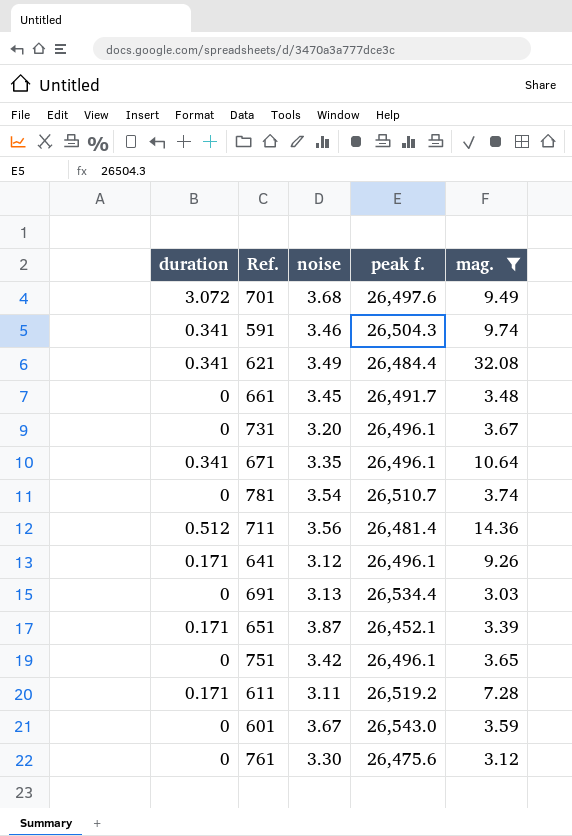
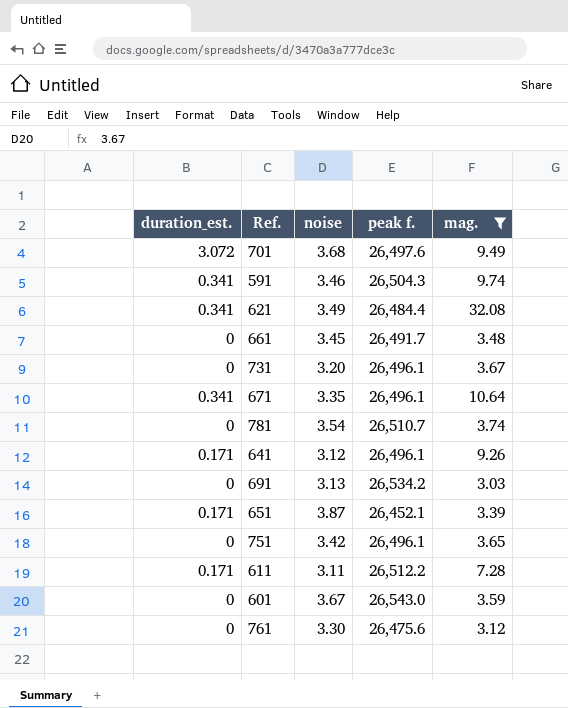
column name: duration -> duration_est.
row 711: 0.512 | 3.56 | 26,481.4 | 14.36 -> none
691 | peak f.: 26,534.4 -> 26,534.2
611 | peak f.: 26,519.2 -> 26,512.2

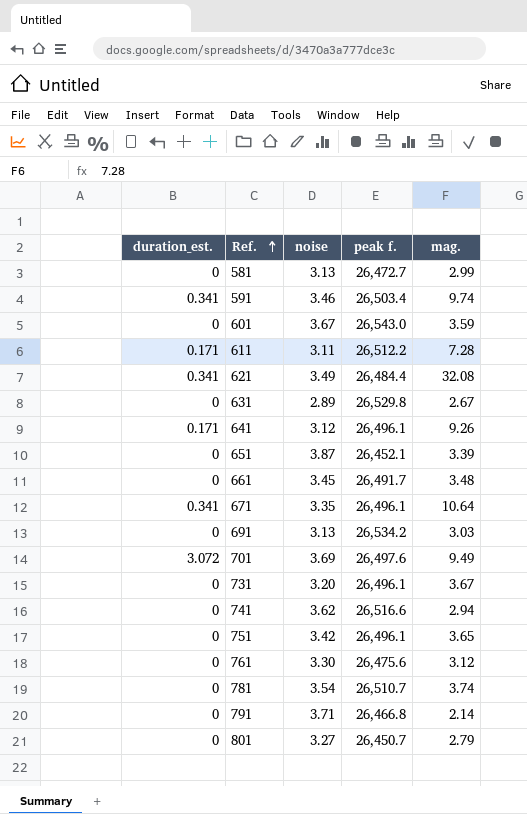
filter: mag. >= 3.03 -> none
row order: none -> Ref. ascending
591 | peak f.: 26,504.3 -> 26,503.4
651 | duration_est.: 0.171 -> 0
701 | noise: 3.68 -> 3.69

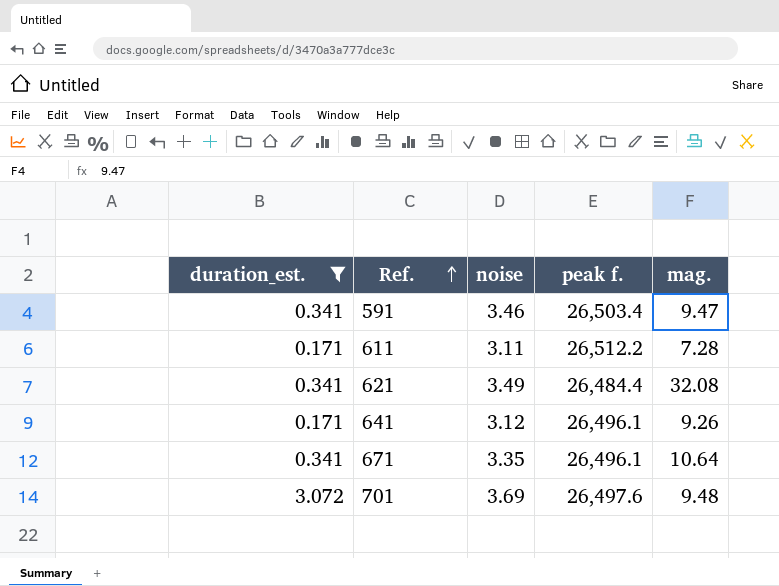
filter: none -> duration_est. != 0
591 | mag.: 9.74 -> 9.47
701 | mag.: 9.49 -> 9.48

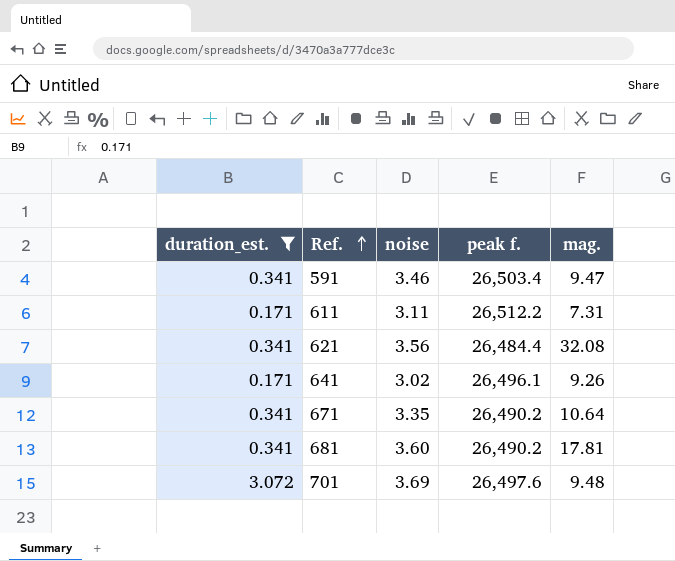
611 | mag.: 7.28 -> 7.31
621 | noise: 3.49 -> 3.56
641 | noise: 3.12 -> 3.02
671 | peak f.: 26,496.1 -> 26,490.2
row 681: none -> 0.341 | 3.60 | 26,490.2 | 17.81

